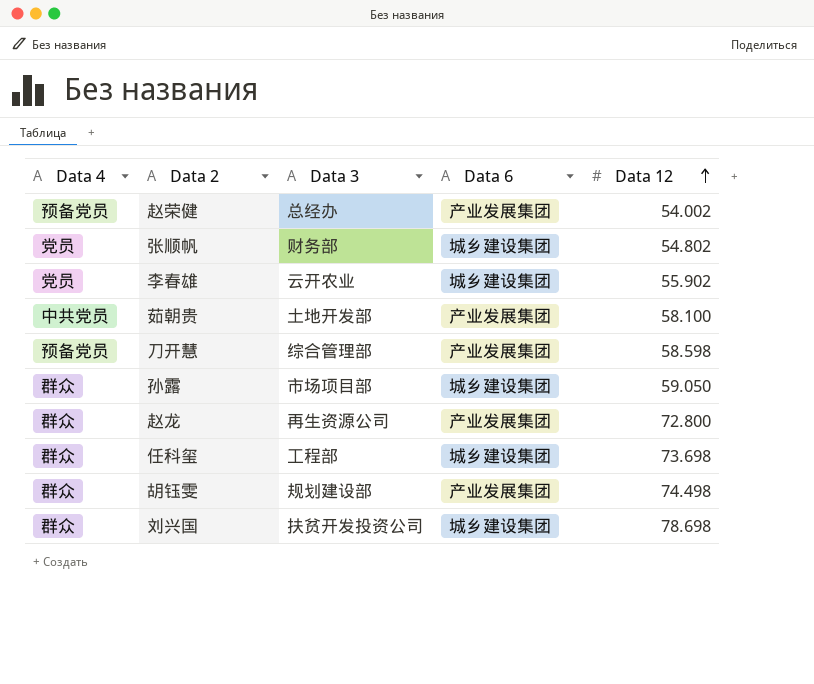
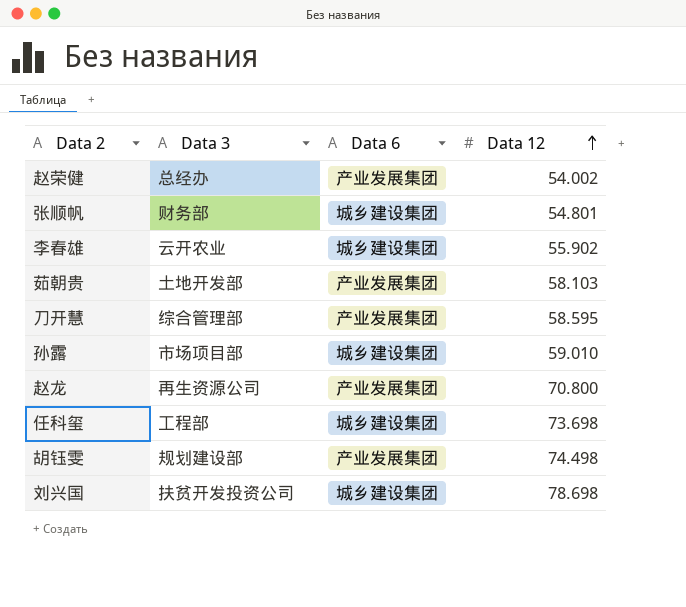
column Data 4 | position: 1 -> none
张顺帆 | Data 12: 54.802 -> 54.801
茹朝贵 | Data 12: 58.100 -> 58.103
刀开慧 | Data 12: 58.598 -> 58.595
孙露 | Data 12: 59.050 -> 59.010
赵龙 | Data 12: 72.800 -> 70.800

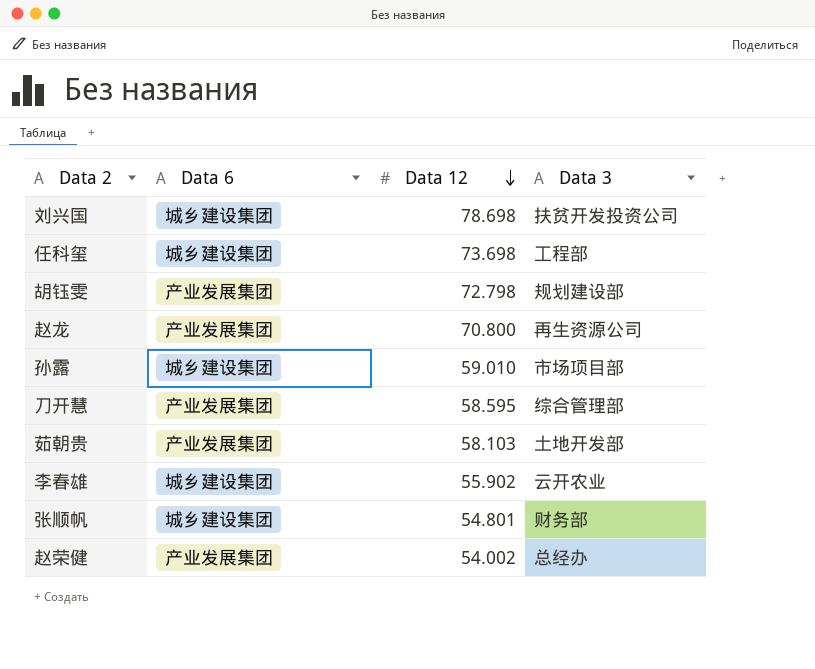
row order: Data 12 ascending -> Data 12 descending
column Data 3 | position: 2 -> 4
胡钰雯 | Data 12: 74.498 -> 72.798

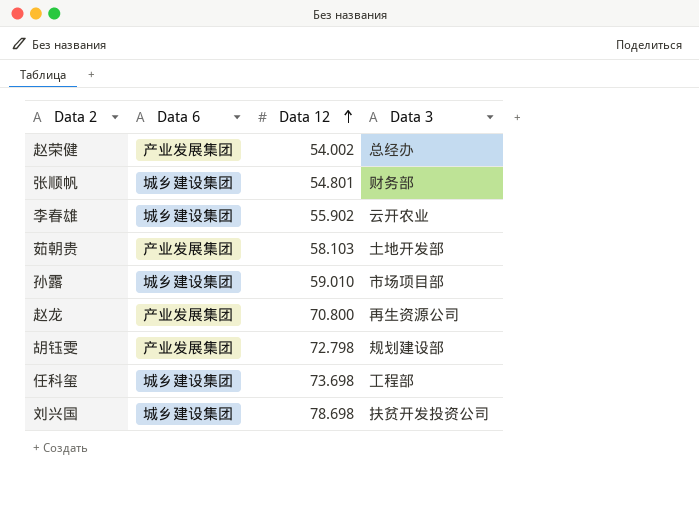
row order: Data 12 descending -> Data 12 ascending
row 刀开慧: 产业发展集团 | 58.595 | 综合管理部 -> none

